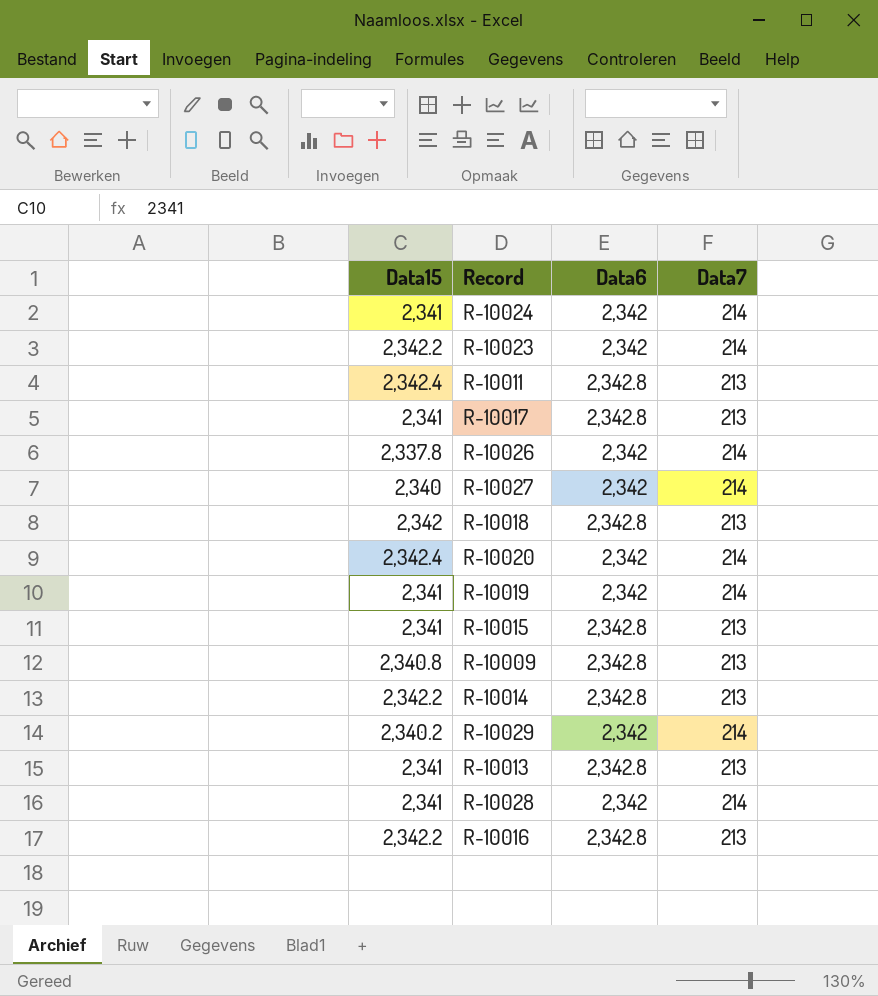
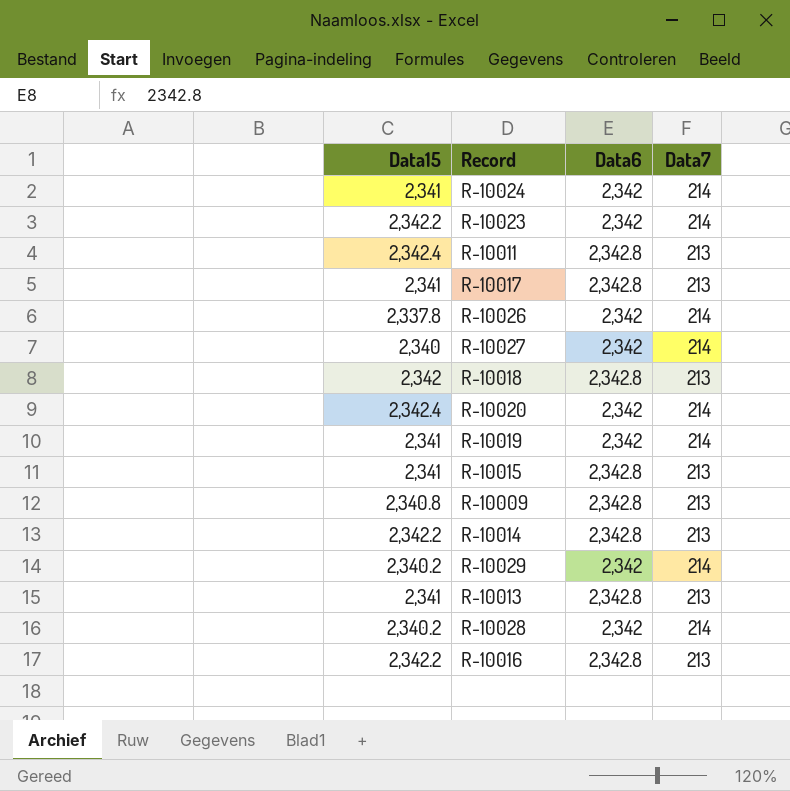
R-10028 | Data15: 2,341 -> 2,340.2

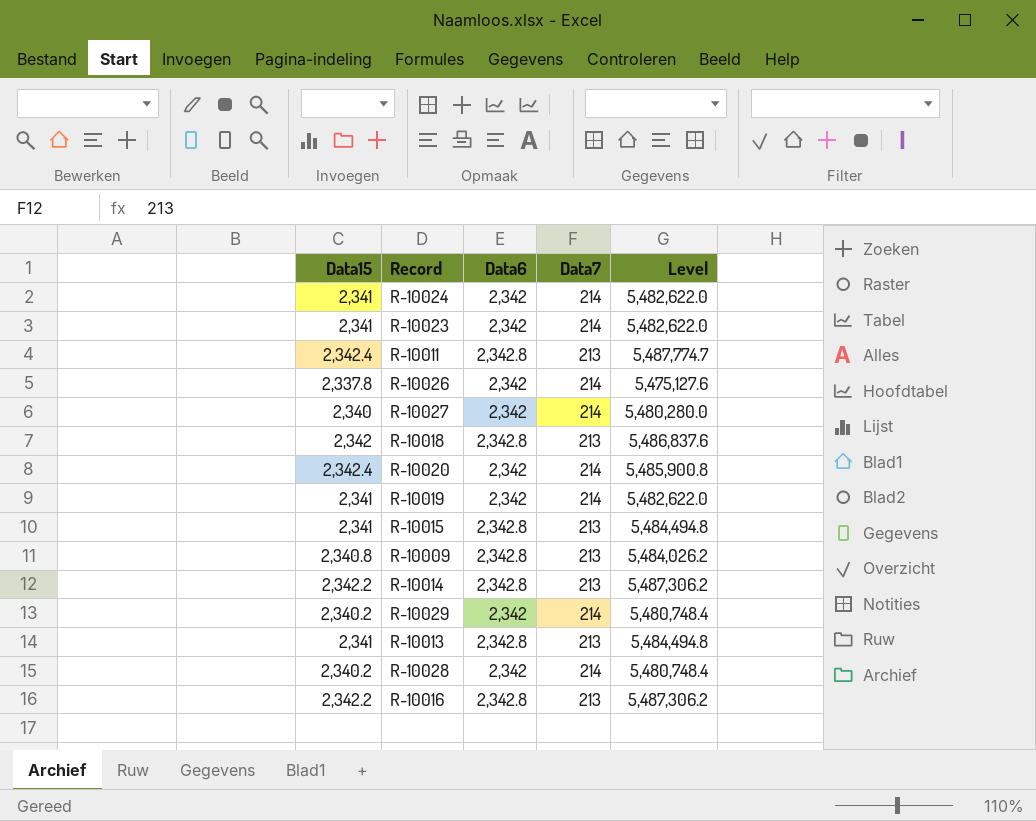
column Level | formula: none -> [Data15] * [Data6]
row R-10017: 2,341 | 2,342.8 | 213 -> none
R-10023 | Data15: 2,342.2 -> 2,341

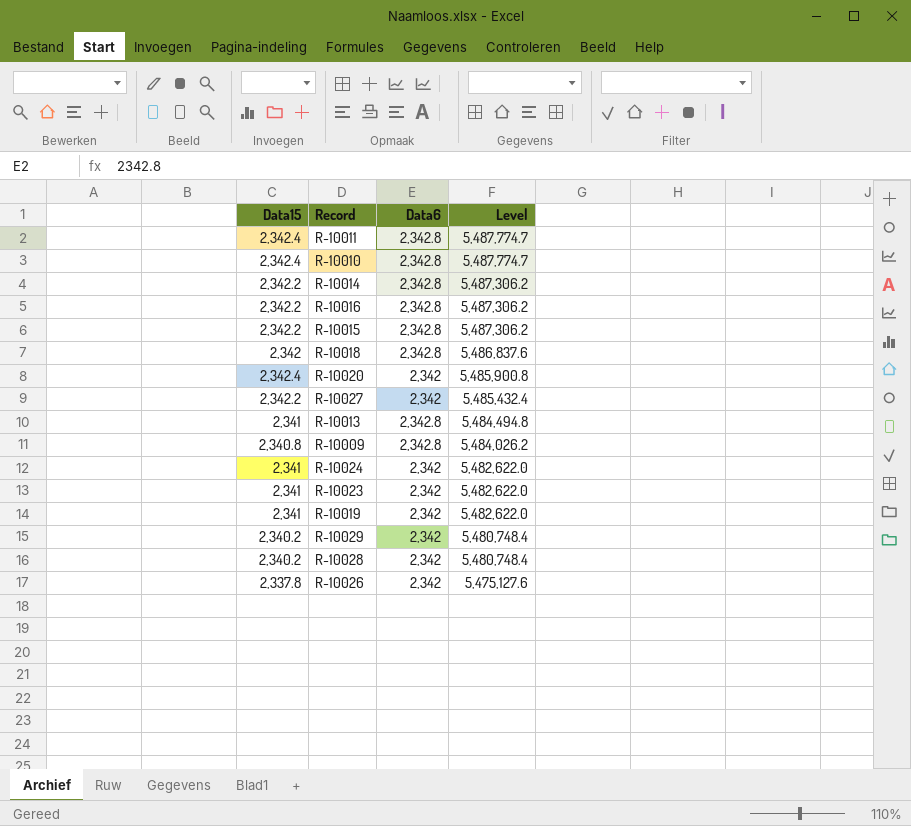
row order: none -> Level descending
column Data7 | position: 4 -> none
row R-10010: none -> 2,342.4 | 2,342.8 | 5,487,774.7
R-10015 | Data15: 2,341 -> 2,342.2
R-10015 | Level: 5,484,494.8 -> 5,487,306.2
R-10027 | Data15: 2,340 -> 2,342.2
R-10027 | Level: 5,480,280.0 -> 5,485,432.4

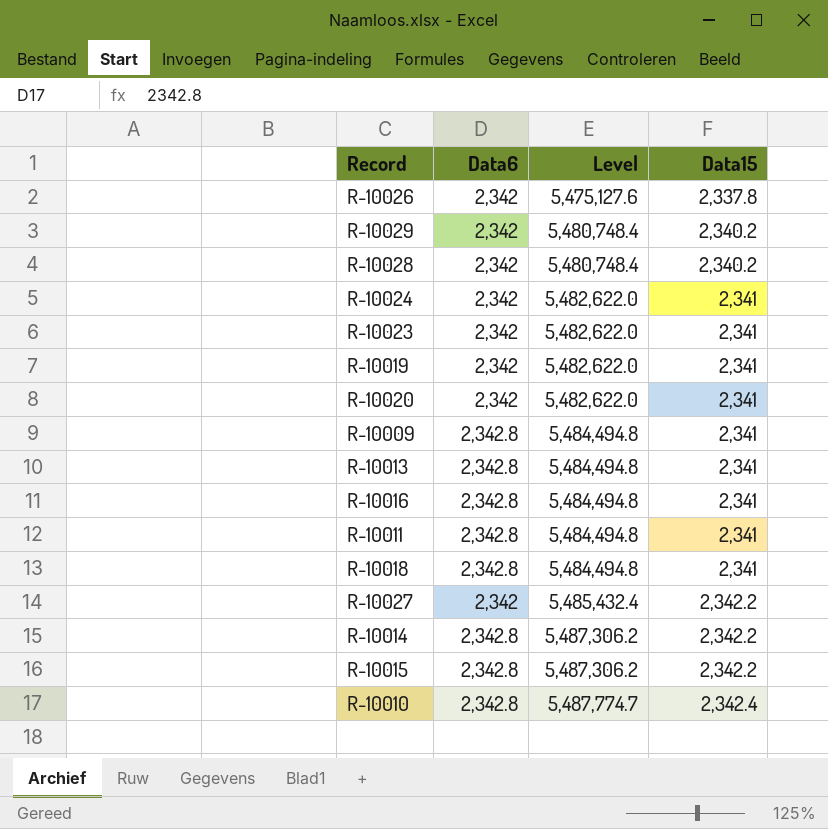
row order: Level descending -> Level ascending
column Data15 | position: 1 -> 4
R-10020 | Level: 5,485,900.8 -> 5,482,622.0
R-10020 | Data15: 2,342.4 -> 2,341
R-10009 | Level: 5,484,026.2 -> 5,484,494.8
R-10009 | Data15: 2,340.8 -> 2,341
R-10016 | Level: 5,487,306.2 -> 5,484,494.8
R-10016 | Data15: 2,342.2 -> 2,341
R-10011 | Level: 5,487,774.7 -> 5,484,494.8
R-10011 | Data15: 2,342.4 -> 2,341
R-10018 | Level: 5,486,837.6 -> 5,484,494.8
R-10018 | Data15: 2,342 -> 2,341

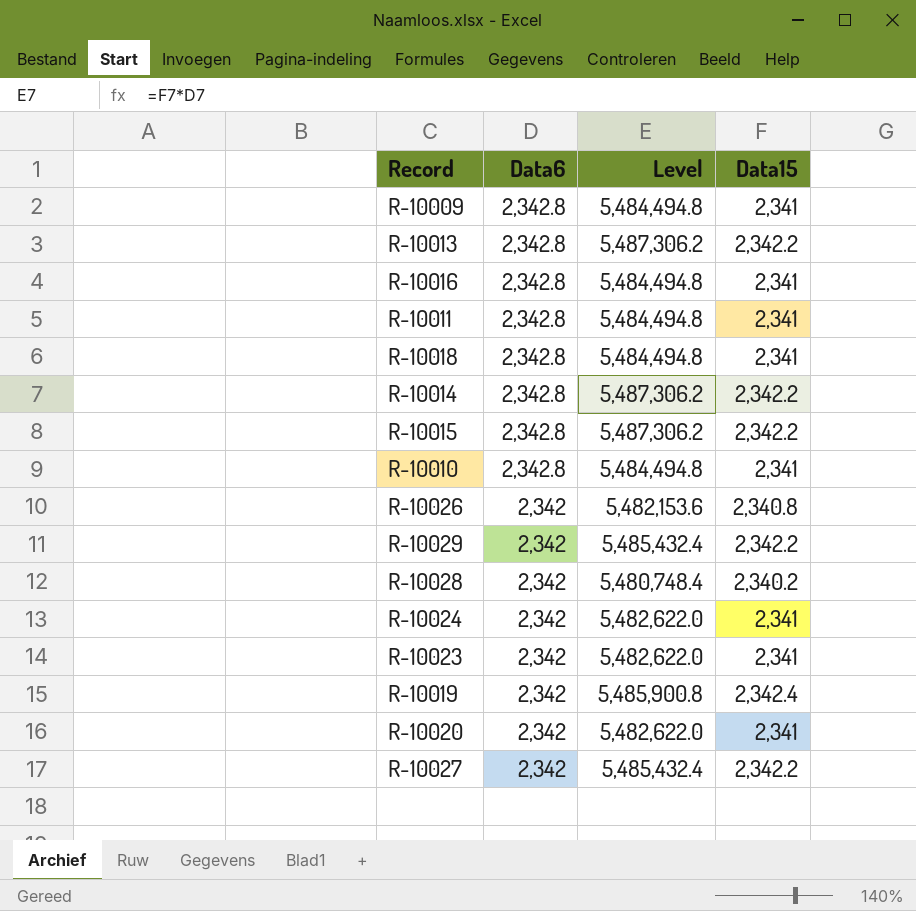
row order: Level ascending -> Data6 descending
R-10013 | Level: 5,484,494.8 -> 5,487,306.2
R-10013 | Data15: 2,341 -> 2,342.2
R-10010 | Level: 5,487,774.7 -> 5,484,494.8
R-10010 | Data15: 2,342.4 -> 2,341
R-10026 | Level: 5,475,127.6 -> 5,482,153.6
R-10026 | Data15: 2,337.8 -> 2,340.8
R-10029 | Level: 5,480,748.4 -> 5,485,432.4
R-10029 | Data15: 2,340.2 -> 2,342.2
R-10019 | Level: 5,482,622.0 -> 5,485,900.8
R-10019 | Data15: 2,341 -> 2,342.4

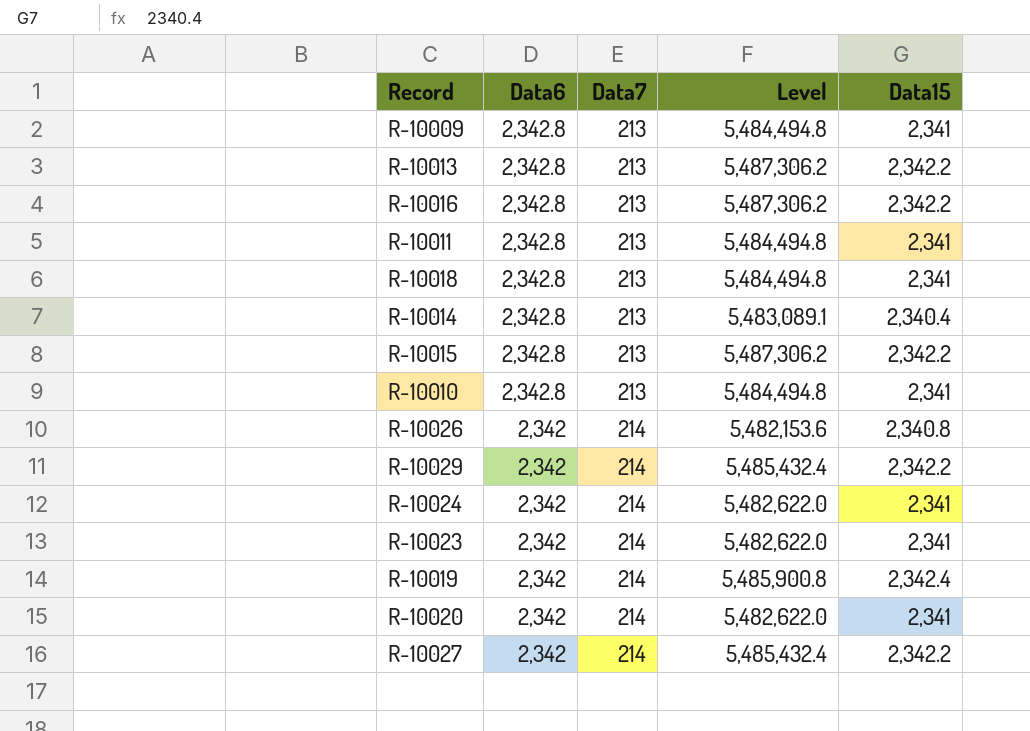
column Data7 | position: none -> 3
row R-10028: 2,342 | 5,480,748.4 | 2,340.2 -> none
R-10016 | Level: 5,484,494.8 -> 5,487,306.2
R-10016 | Data15: 2,341 -> 2,342.2
R-10014 | Level: 5,487,306.2 -> 5,483,089.1
R-10014 | Data15: 2,342.2 -> 2,340.4

